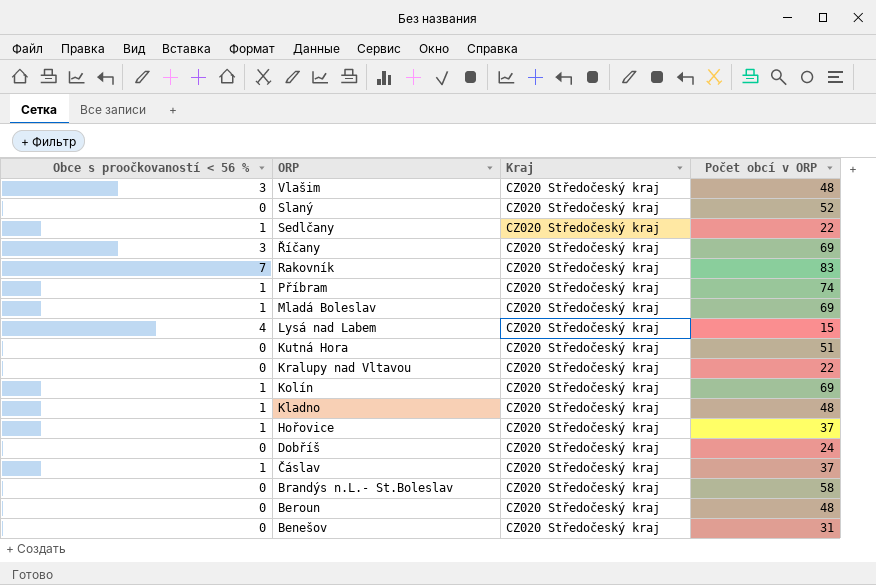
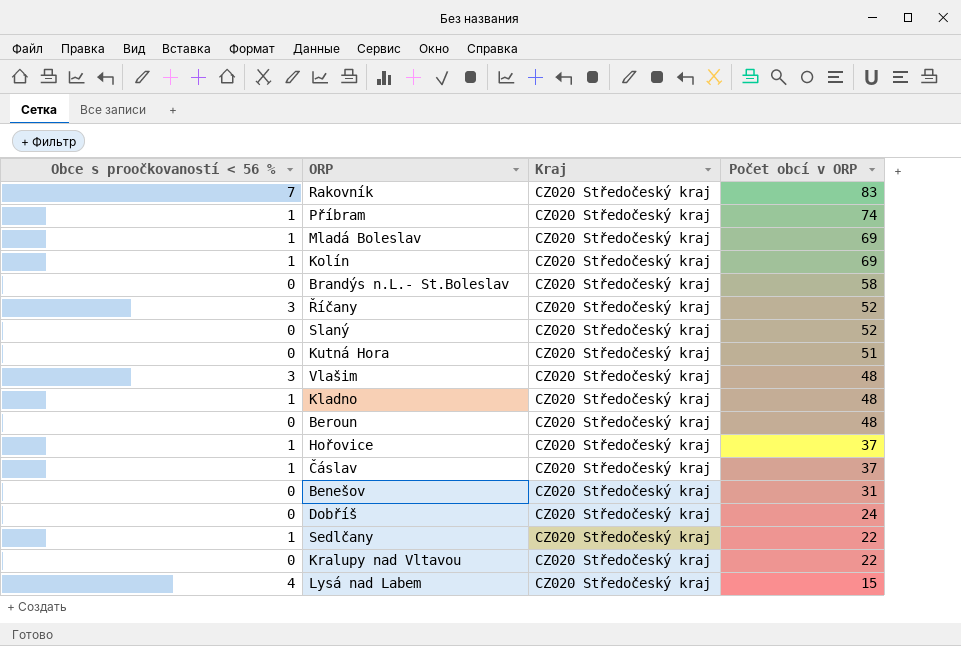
row order: ORP descending -> Počet obcí v ORP descending
Říčany | Počet obcí v ORP: 69 -> 52

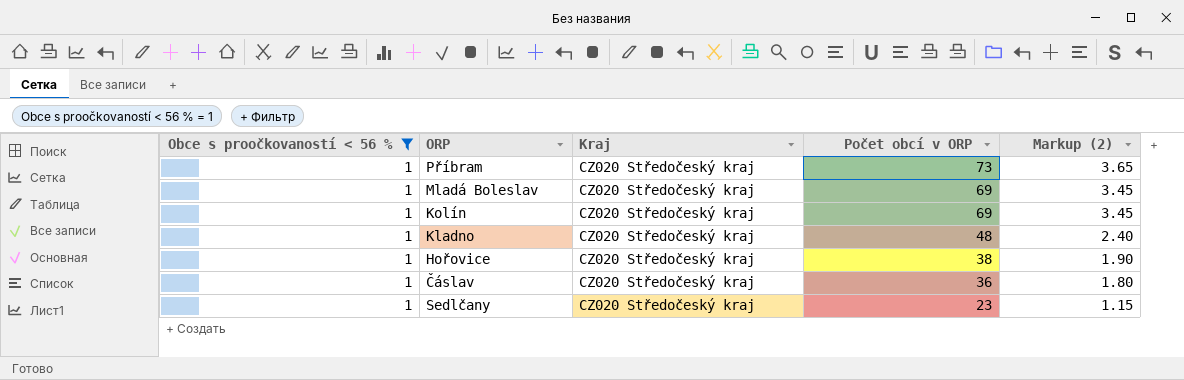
filter: none -> Obce s proočkovaností < 56 % = 1
column Markup (2) | formula: none -> [Počet obcí v ORP] * 0.05
Příbram | Počet obcí v ORP: 74 -> 73
Hořovice | Počet obcí v ORP: 37 -> 38
Čáslav | Počet obcí v ORP: 37 -> 36
Sedlčany | Počet obcí v ORP: 22 -> 23

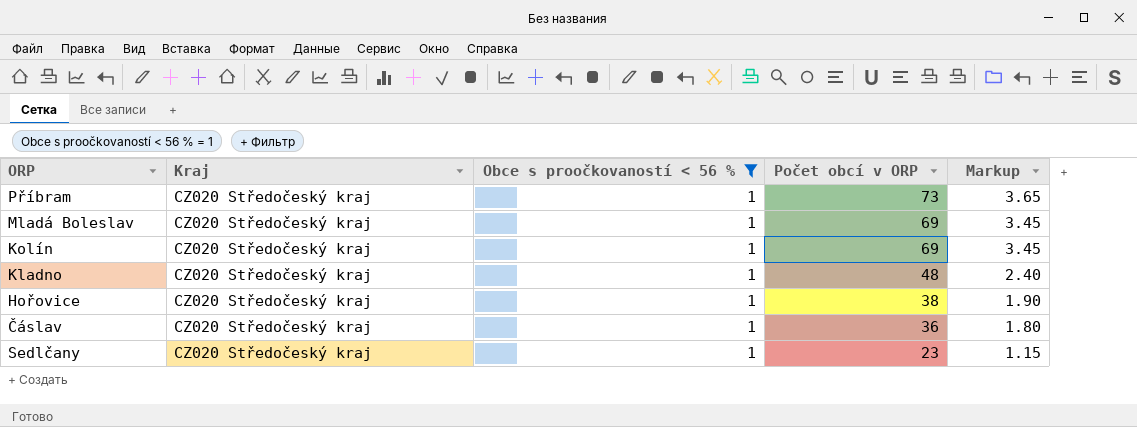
column Obce s proočkovaností < 56 % | position: 1 -> 3
column name: Markup (2) -> Markup

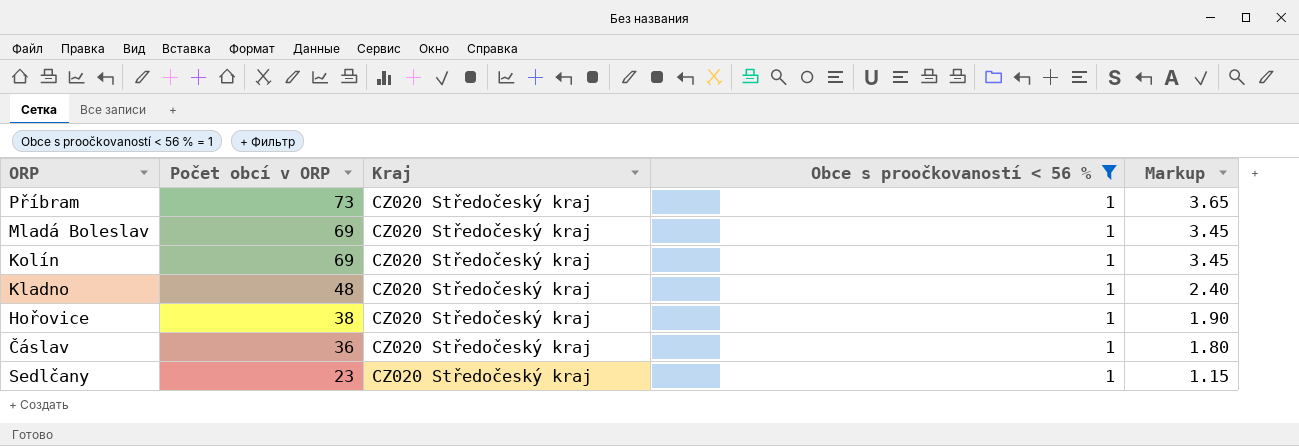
column Počet obcí v ORP | position: 4 -> 2

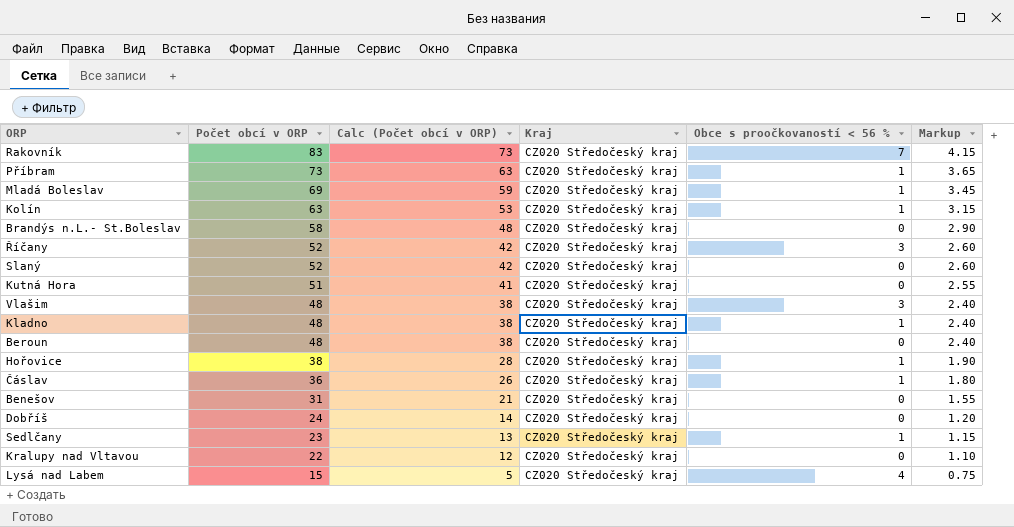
filter: Obce s proočkovaností < 56 % = 1 -> none
column Calc (Počet obcí v ORP) | formula: none -> [Počet obcí v ORP] - 10
Kolín | Počet obcí v ORP: 69 -> 63
Kolín | Markup: 3.45 -> 3.15

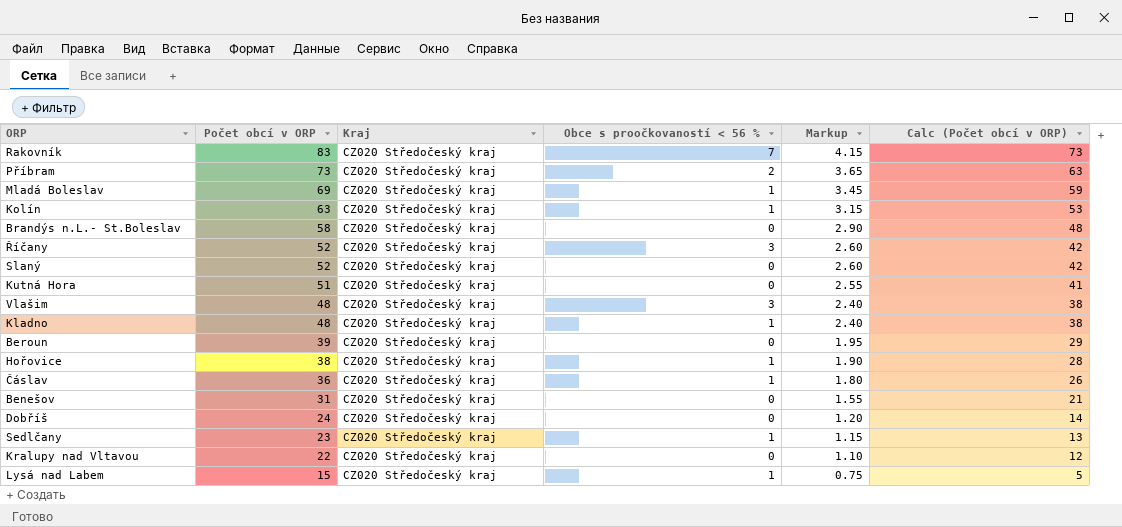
column Calc (Počet obcí v ORP) | position: 3 -> 6
Příbram | Obce s proočkovaností < 56 %: 1 -> 2
Beroun | Počet obcí v ORP: 48 -> 39
Beroun | Markup: 2.40 -> 1.95
Beroun | Calc (Počet obcí v ORP): 38 -> 29
Lysá nad Labem | Obce s proočkovaností < 56 %: 4 -> 1

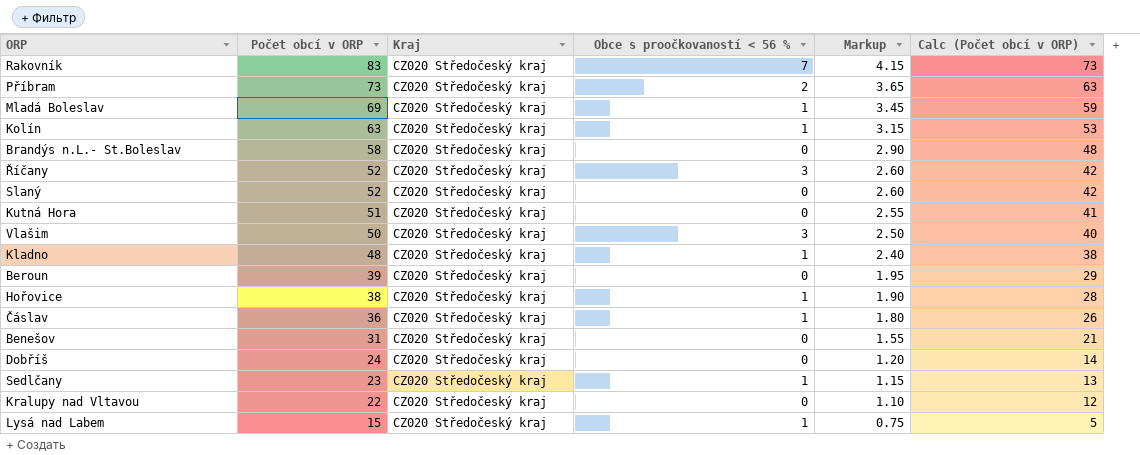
Vlašim | Počet obcí v ORP: 48 -> 50
Vlašim | Markup: 2.40 -> 2.50
Vlašim | Calc (Počet obcí v ORP): 38 -> 40

